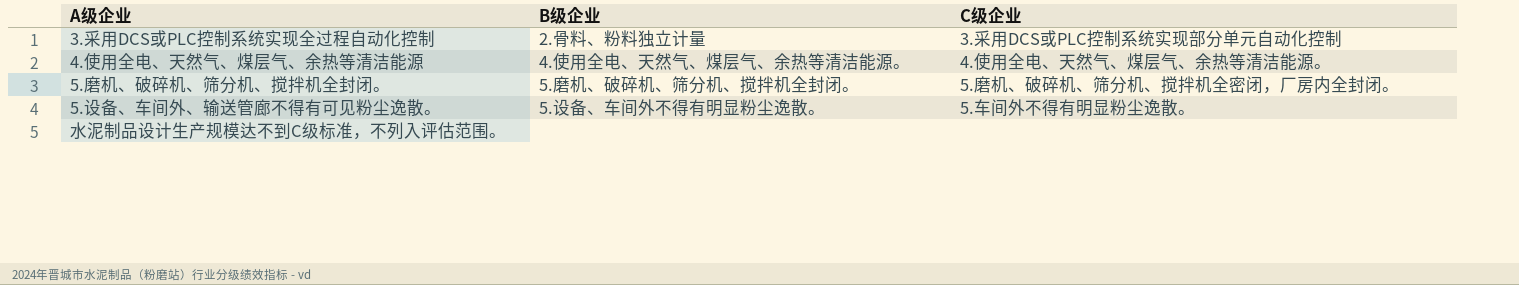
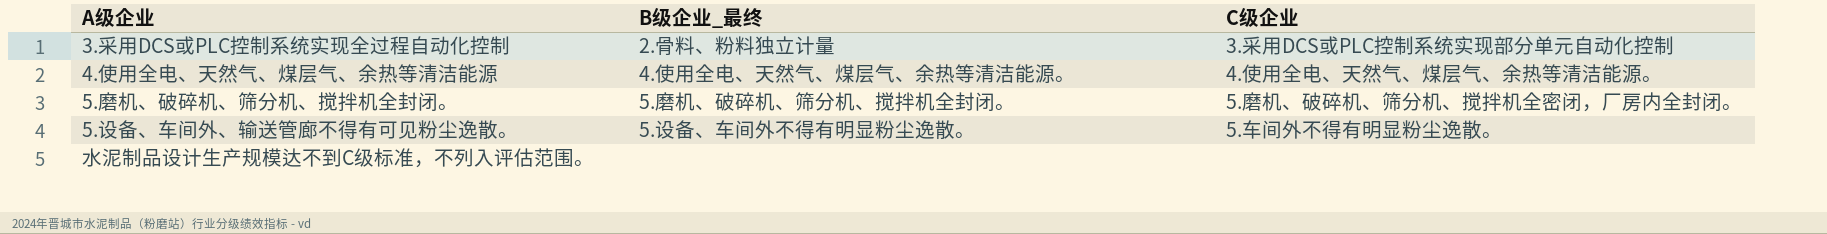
column name: B级企业 -> B级企业_最终

